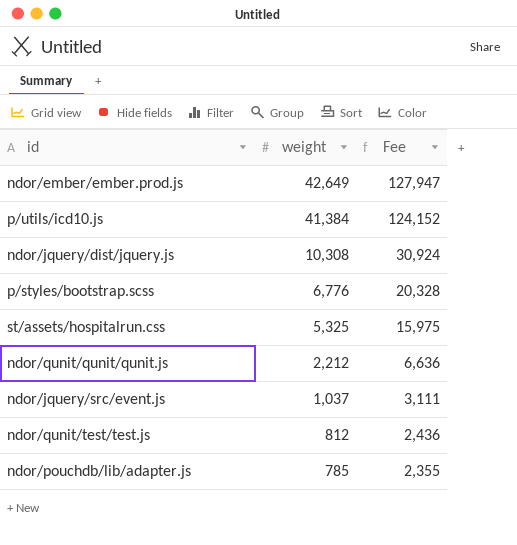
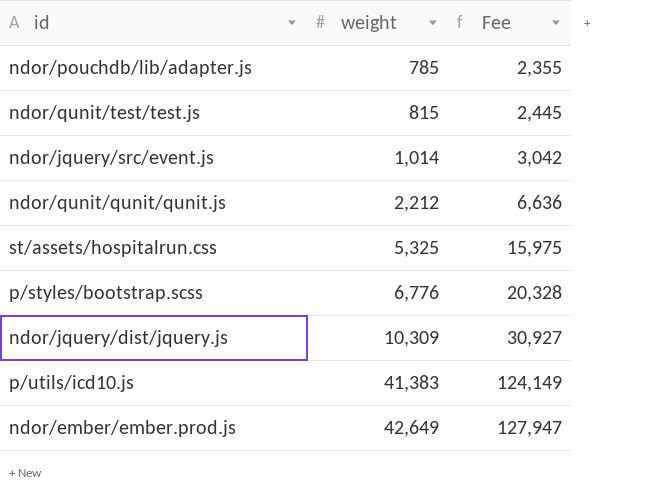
row order: weight descending -> weight ascending
ndor/qunit/test/test.js | weight: 812 -> 815
ndor/qunit/test/test.js | Fee: 2,436 -> 2,445
ndor/jquery/src/event.js | weight: 1,037 -> 1,014
ndor/jquery/src/event.js | Fee: 3,111 -> 3,042
ndor/jquery/dist/jquery.js | weight: 10,308 -> 10,309
ndor/jquery/dist/jquery.js | Fee: 30,924 -> 30,927
p/utils/icd10.js | weight: 41,384 -> 41,383
p/utils/icd10.js | Fee: 124,152 -> 124,149

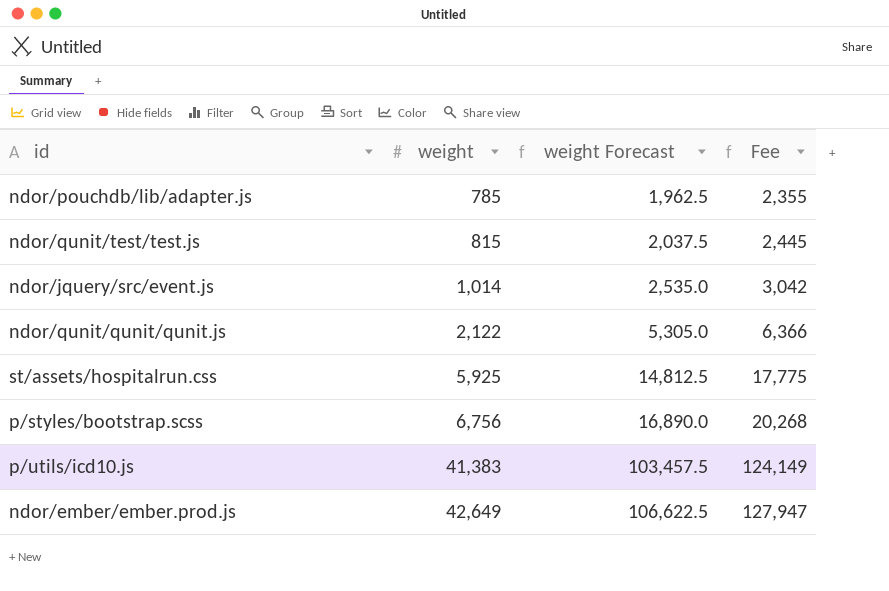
column weight Forecast | formula: none -> [weight] * 2.5
row ndor/jquery/dist/jquery.js: 10,309 | 30,927 -> none
ndor/qunit/qunit/qunit.js | weight: 2,212 -> 2,122
ndor/qunit/qunit/qunit.js | Fee: 6,636 -> 6,366
st/assets/hospitalrun.css | weight: 5,325 -> 5,925
st/assets/hospitalrun.css | Fee: 15,975 -> 17,775
p/styles/bootstrap.scss | weight: 6,776 -> 6,756
p/styles/bootstrap.scss | Fee: 20,328 -> 20,268

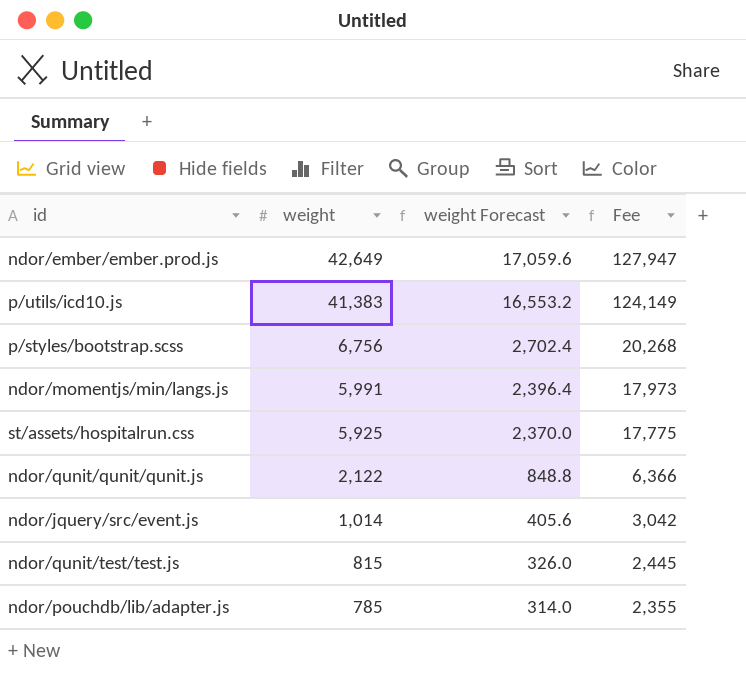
row order: weight ascending -> weight descending
column weight Forecast | formula: [weight] * 2.5 -> [weight] * 0.4
row ndor/momentjs/min/langs.js: none -> 5,991 | 2,396.4 | 17,973

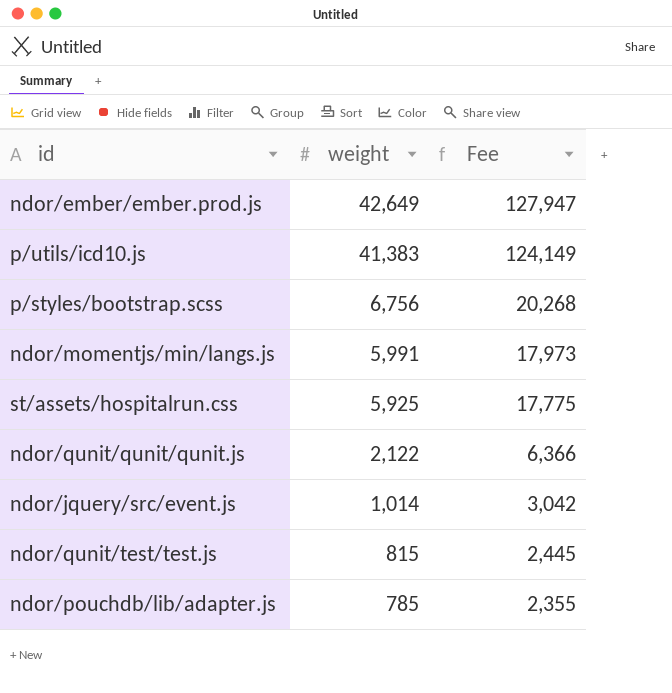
column weight Forecast | formula: [weight] * 0.4 -> none

